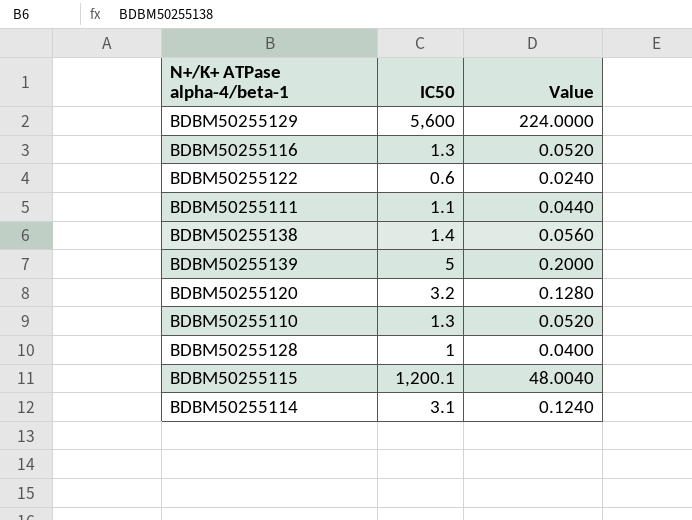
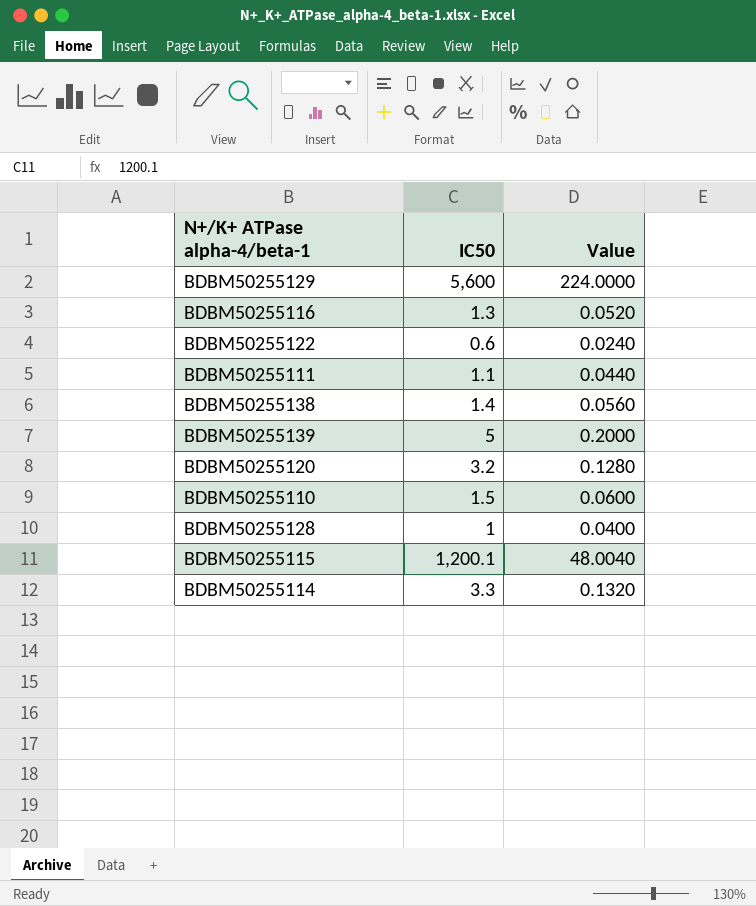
BDBM50255110 | IC50: 1.3 -> 1.5
BDBM50255110 | Value: 0.0520 -> 0.0600
BDBM50255114 | IC50: 3.1 -> 3.3
BDBM50255114 | Value: 0.1240 -> 0.1320

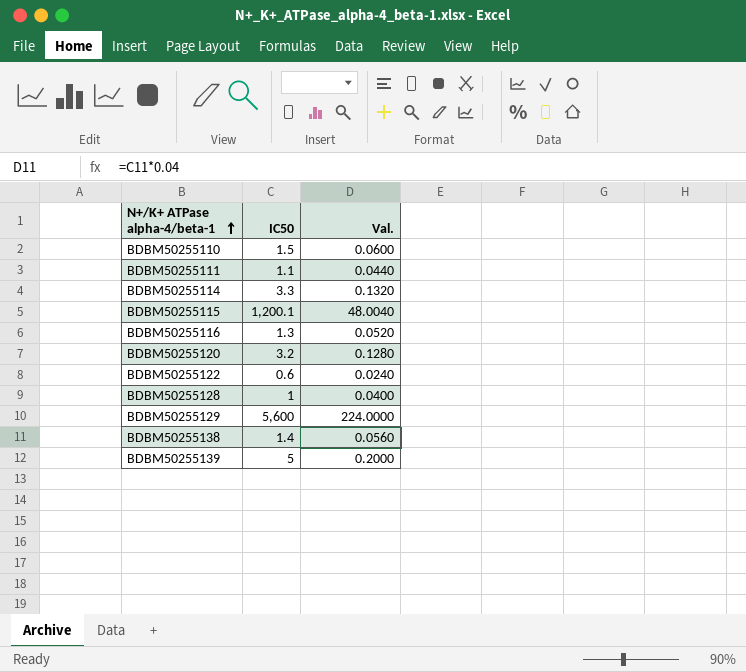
row order: none -> N+/K+ ATPase alpha-4/beta-1 ascending
column name: Value -> Val.

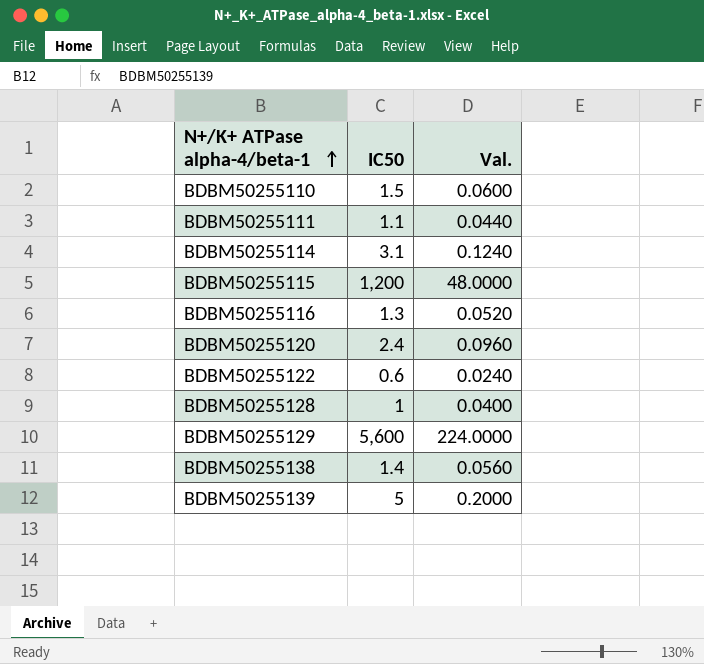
BDBM50255114 | IC50: 3.3 -> 3.1
BDBM50255114 | Val.: 0.1320 -> 0.1240
BDBM50255115 | IC50: 1,200.1 -> 1,200
BDBM50255115 | Val.: 48.0040 -> 48.0000
BDBM50255120 | IC50: 3.2 -> 2.4
BDBM50255120 | Val.: 0.1280 -> 0.0960

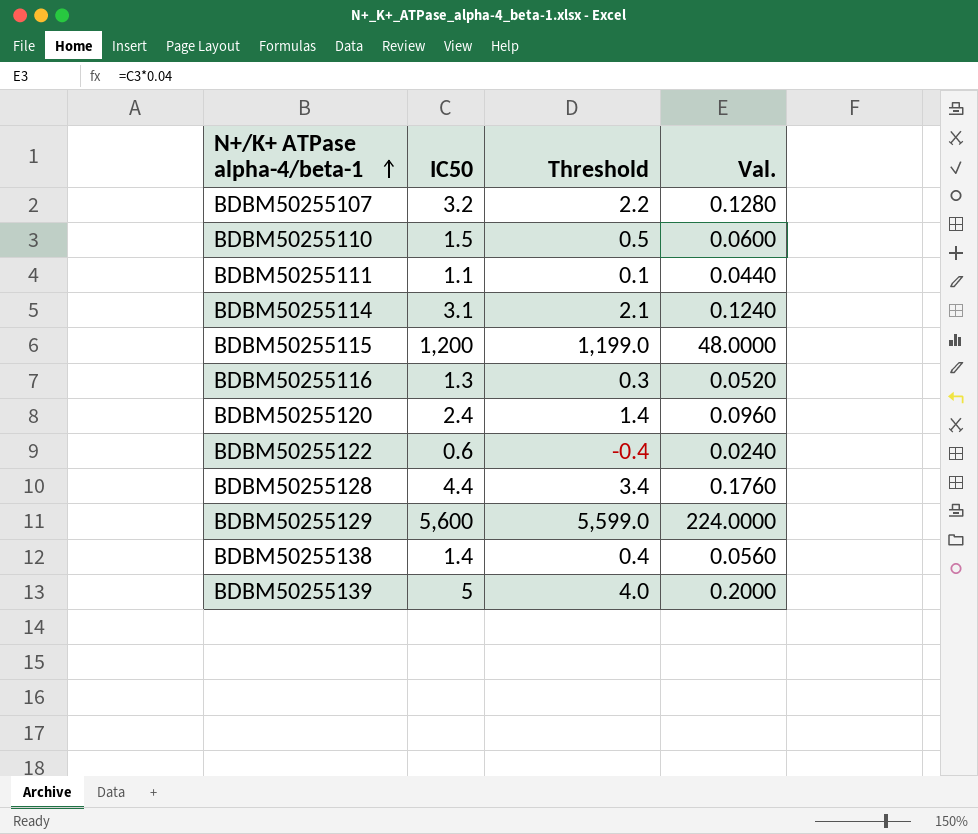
column Threshold | formula: none -> [IC50] - 1
row BDBM50255107: none -> 3.2 | 2.2 | 0.1280
BDBM50255128 | IC50: 1 -> 4.4
BDBM50255128 | Val.: 0.0400 -> 0.1760

